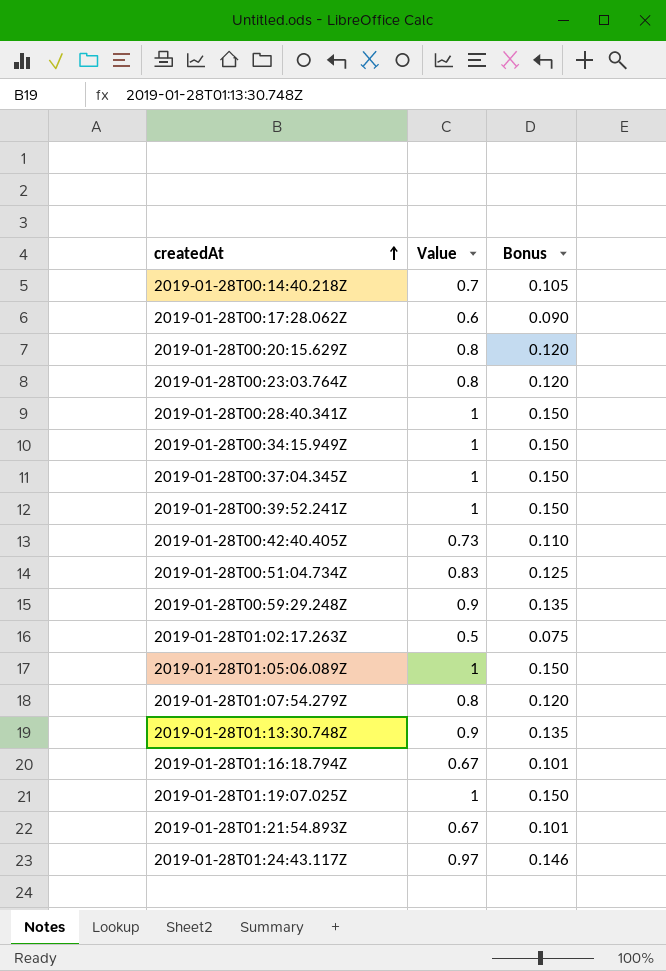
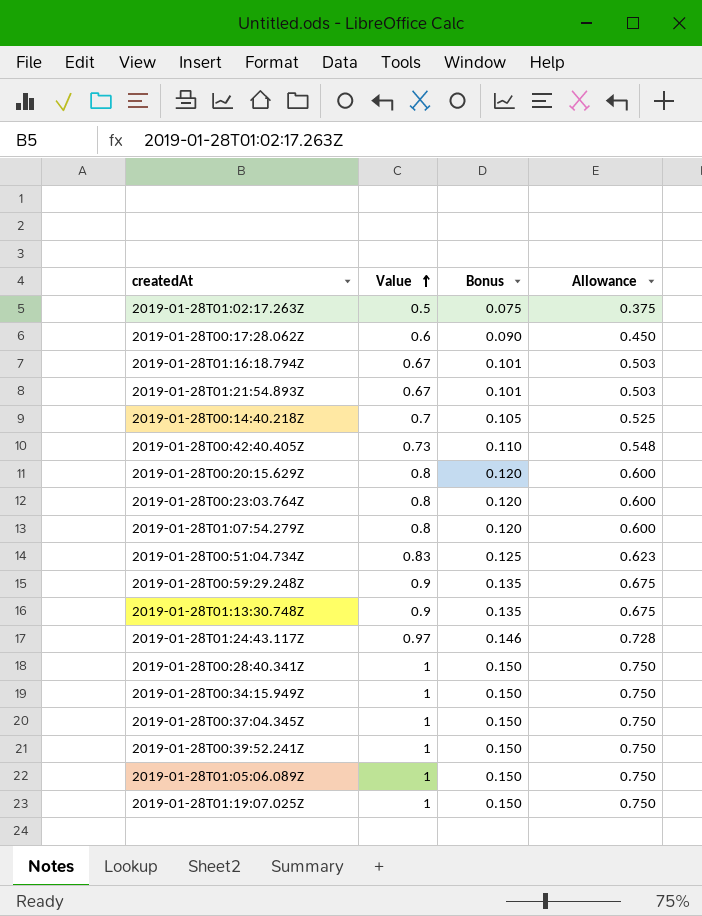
row order: createdAt ascending -> Value ascending
column Allowance | formula: none -> [Value] * 0.75

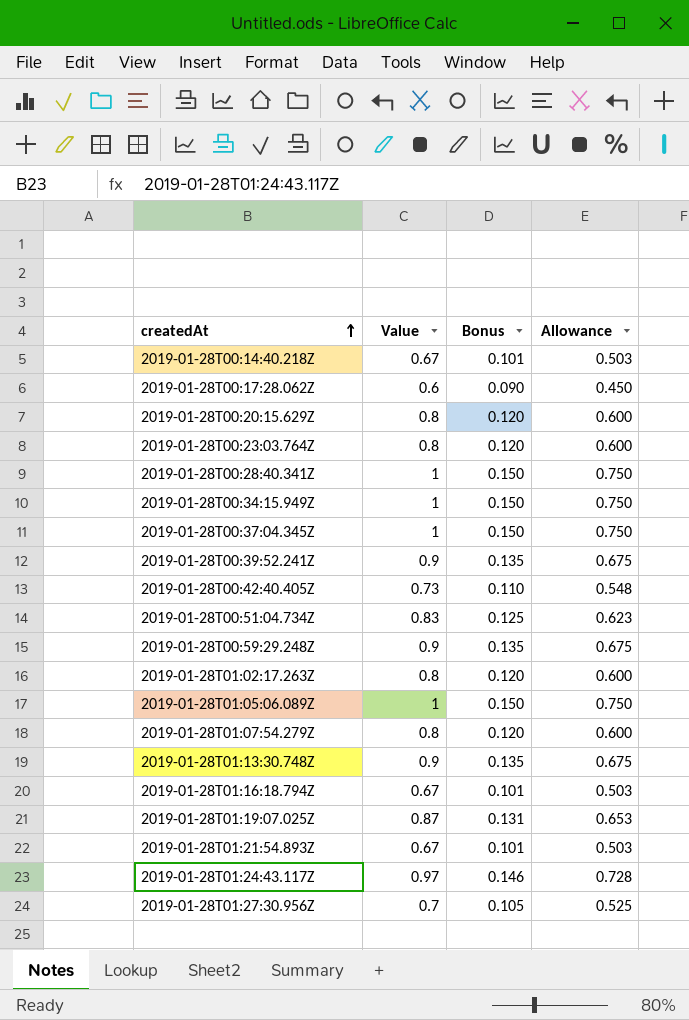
row order: Value ascending -> createdAt ascending
2019-01-28T00:14:40.218Z | Value: 0.7 -> 0.67
2019-01-28T00:14:40.218Z | Bonus: 0.105 -> 0.101
2019-01-28T00:14:40.218Z | Allowance: 0.525 -> 0.503
2019-01-28T00:39:52.241Z | Value: 1 -> 0.9
2019-01-28T00:39:52.241Z | Bonus: 0.150 -> 0.135
2019-01-28T00:39:52.241Z | Allowance: 0.750 -> 0.675
2019-01-28T01:02:17.263Z | Value: 0.5 -> 0.8
2019-01-28T01:02:17.263Z | Bonus: 0.075 -> 0.120
2019-01-28T01:02:17.263Z | Allowance: 0.375 -> 0.600
2019-01-28T01:19:07.025Z | Value: 1 -> 0.87
2019-01-28T01:19:07.025Z | Bonus: 0.150 -> 0.131
2019-01-28T01:19:07.025Z | Allowance: 0.750 -> 0.653
row 2019-01-28T01:27:30.956Z: none -> 0.7 | 0.105 | 0.525

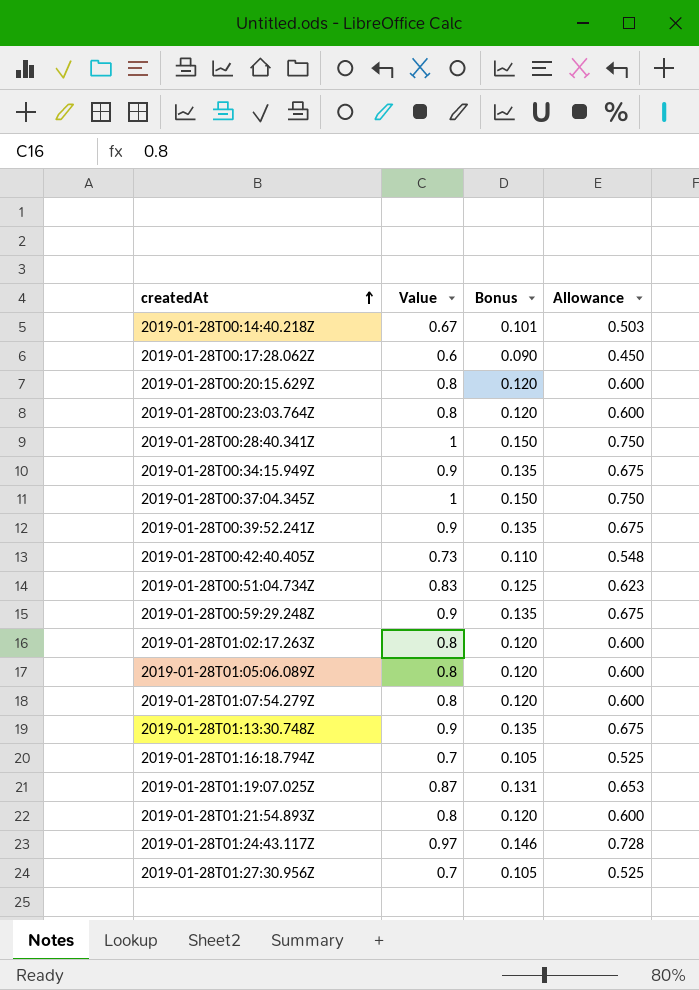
2019-01-28T00:34:15.949Z | Value: 1 -> 0.9
2019-01-28T00:34:15.949Z | Bonus: 0.150 -> 0.135
2019-01-28T00:34:15.949Z | Allowance: 0.750 -> 0.675
2019-01-28T01:05:06.089Z | Value: 1 -> 0.8
2019-01-28T01:05:06.089Z | Bonus: 0.150 -> 0.120
2019-01-28T01:05:06.089Z | Allowance: 0.750 -> 0.600
2019-01-28T01:16:18.794Z | Value: 0.67 -> 0.7
2019-01-28T01:16:18.794Z | Bonus: 0.101 -> 0.105
2019-01-28T01:16:18.794Z | Allowance: 0.503 -> 0.525
2019-01-28T01:21:54.893Z | Value: 0.67 -> 0.8
2019-01-28T01:21:54.893Z | Bonus: 0.101 -> 0.120
2019-01-28T01:21:54.893Z | Allowance: 0.503 -> 0.600

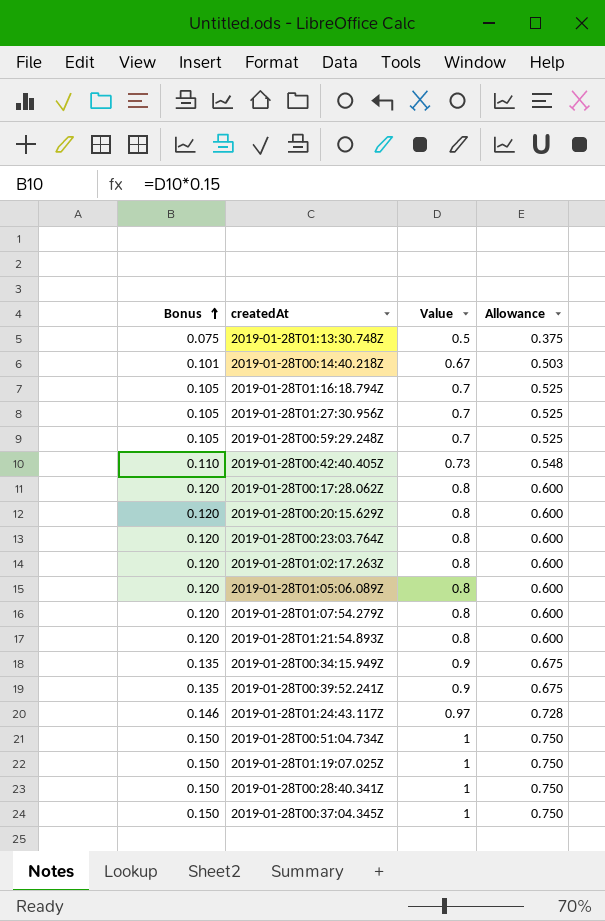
row order: createdAt ascending -> Bonus ascending
column Bonus | position: 3 -> 1
2019-01-28T01:13:30.748Z | Bonus: 0.135 -> 0.075
2019-01-28T01:13:30.748Z | Value: 0.9 -> 0.5
2019-01-28T01:13:30.748Z | Allowance: 0.675 -> 0.375
2019-01-28T00:59:29.248Z | Bonus: 0.135 -> 0.105
2019-01-28T00:59:29.248Z | Value: 0.9 -> 0.7
2019-01-28T00:59:29.248Z | Allowance: 0.675 -> 0.525
2019-01-28T00:17:28.062Z | Bonus: 0.090 -> 0.120
2019-01-28T00:17:28.062Z | Value: 0.6 -> 0.8
2019-01-28T00:17:28.062Z | Allowance: 0.450 -> 0.600
2019-01-28T00:51:04.734Z | Bonus: 0.125 -> 0.150
2019-01-28T00:51:04.734Z | Value: 0.83 -> 1
2019-01-28T00:51:04.734Z | Allowance: 0.623 -> 0.750
2019-01-28T01:19:07.025Z | Bonus: 0.131 -> 0.150
2019-01-28T01:19:07.025Z | Value: 0.87 -> 1
2019-01-28T01:19:07.025Z | Allowance: 0.653 -> 0.750

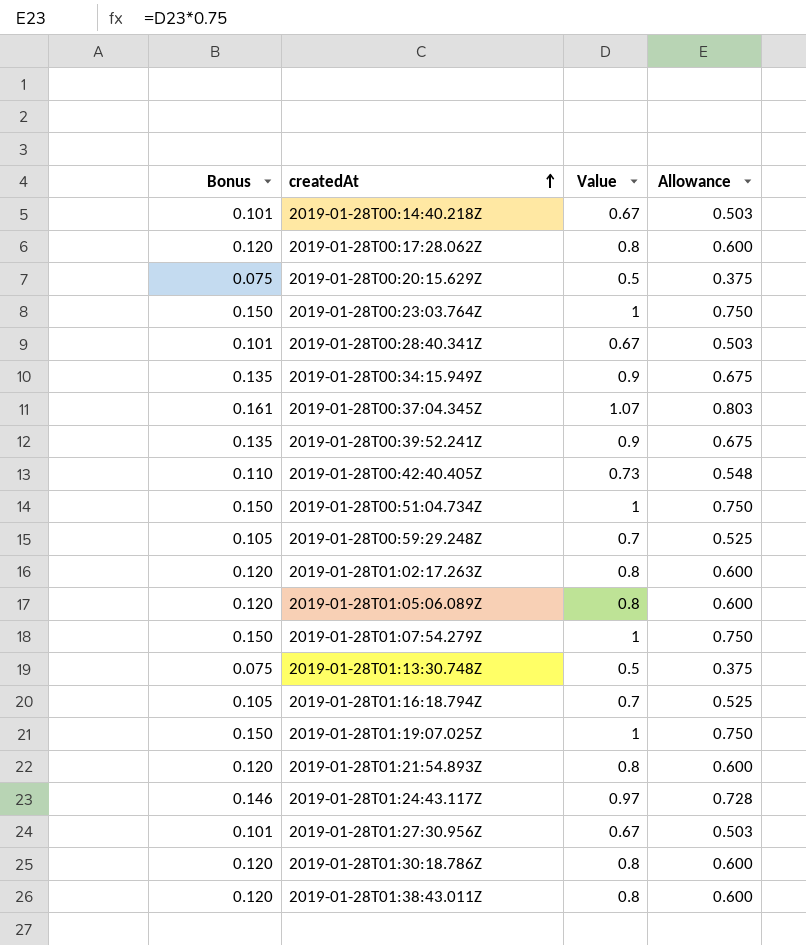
row order: Bonus ascending -> createdAt ascending
2019-01-28T00:20:15.629Z | Bonus: 0.120 -> 0.075
2019-01-28T00:20:15.629Z | Value: 0.8 -> 0.5
2019-01-28T00:20:15.629Z | Allowance: 0.600 -> 0.375
2019-01-28T00:23:03.764Z | Bonus: 0.120 -> 0.150
2019-01-28T00:23:03.764Z | Value: 0.8 -> 1
2019-01-28T00:23:03.764Z | Allowance: 0.600 -> 0.750
2019-01-28T00:28:40.341Z | Bonus: 0.150 -> 0.101
2019-01-28T00:28:40.341Z | Value: 1 -> 0.67
2019-01-28T00:28:40.341Z | Allowance: 0.750 -> 0.503
2019-01-28T00:37:04.345Z | Bonus: 0.150 -> 0.161
2019-01-28T00:37:04.345Z | Value: 1 -> 1.07
2019-01-28T00:37:04.345Z | Allowance: 0.750 -> 0.803
2019-01-28T01:07:54.279Z | Bonus: 0.120 -> 0.150
2019-01-28T01:07:54.279Z | Value: 0.8 -> 1
2019-01-28T01:07:54.279Z | Allowance: 0.600 -> 0.750
2019-01-28T01:27:30.956Z | Bonus: 0.105 -> 0.101
2019-01-28T01:27:30.956Z | Value: 0.7 -> 0.67
2019-01-28T01:27:30.956Z | Allowance: 0.525 -> 0.503
row 2019-01-28T01:30:18.786Z: none -> 0.120 | 0.8 | 0.600
row 2019-01-28T01:38:43.011Z: none -> 0.120 | 0.8 | 0.600

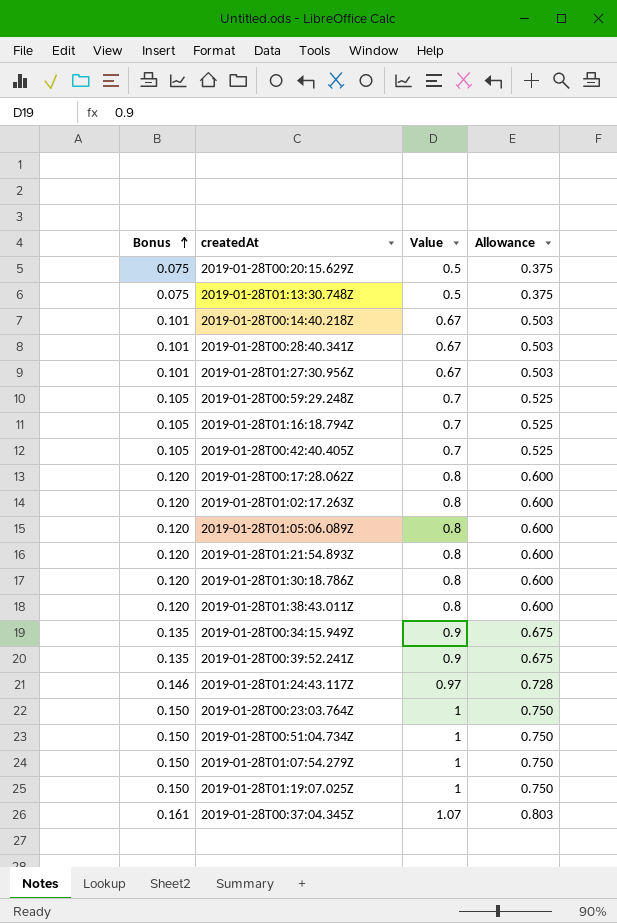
row order: createdAt ascending -> Bonus ascending
2019-01-28T00:42:40.405Z | Bonus: 0.110 -> 0.105
2019-01-28T00:42:40.405Z | Value: 0.73 -> 0.7
2019-01-28T00:42:40.405Z | Allowance: 0.548 -> 0.525

